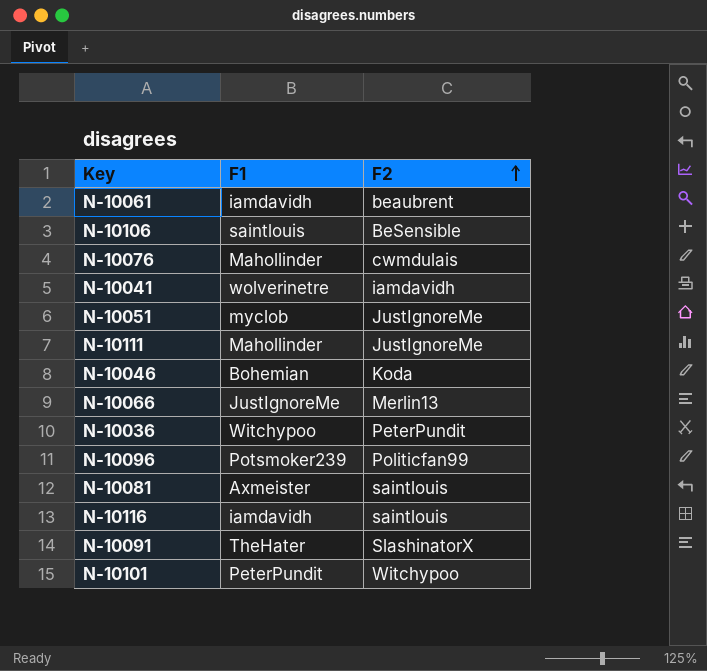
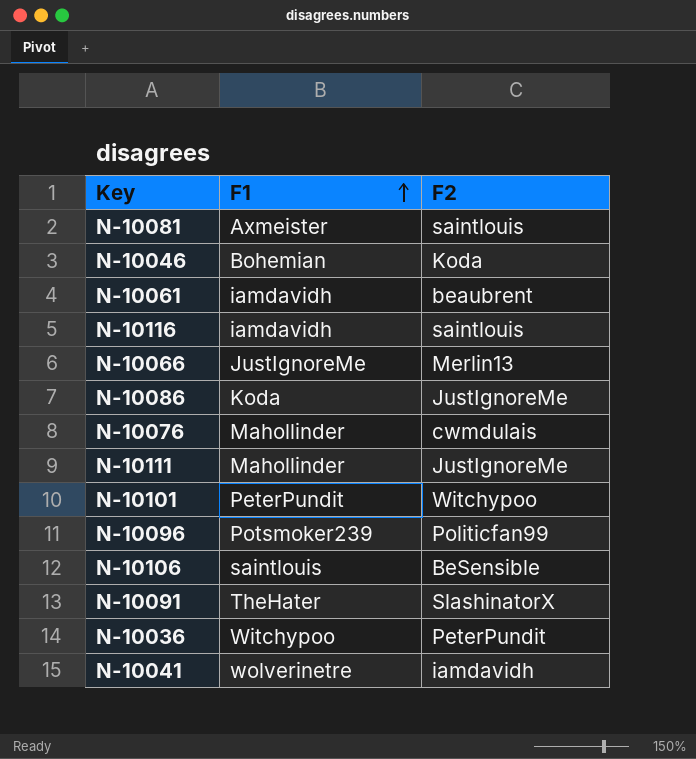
row order: F2 ascending -> F1 ascending
row N-10051: myclob | JustIgnoreMe -> none
row N-10086: none -> Koda | JustIgnoreMe

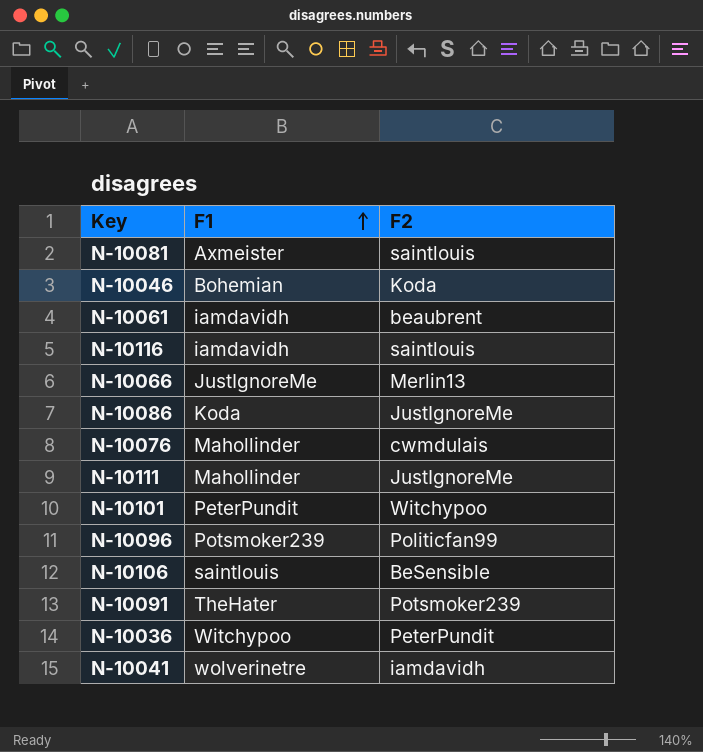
N-10091 | F2: SlashinatorX -> Potsmoker239

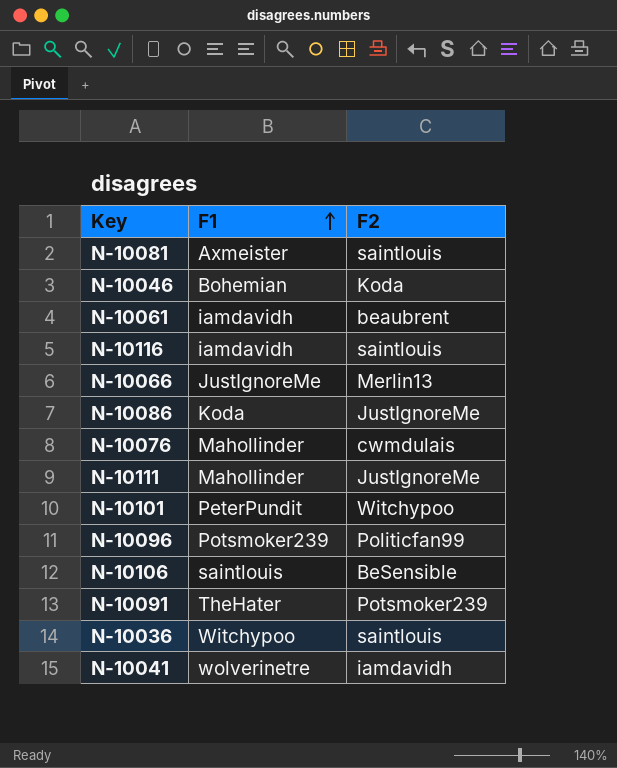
N-10036 | F2: PeterPundit -> saintlouis

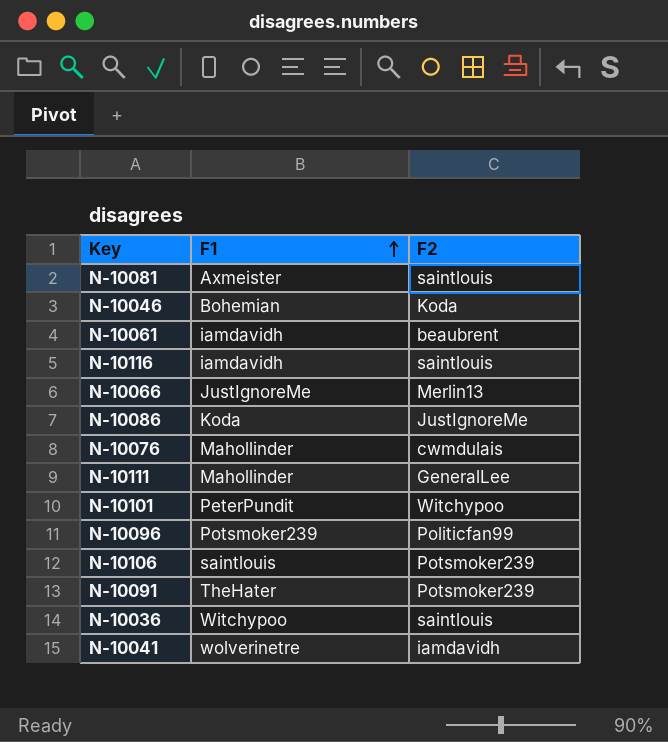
N-10111 | F2: JustIgnoreMe -> GeneralLee
N-10106 | F2: BeSensible -> Potsmoker239

